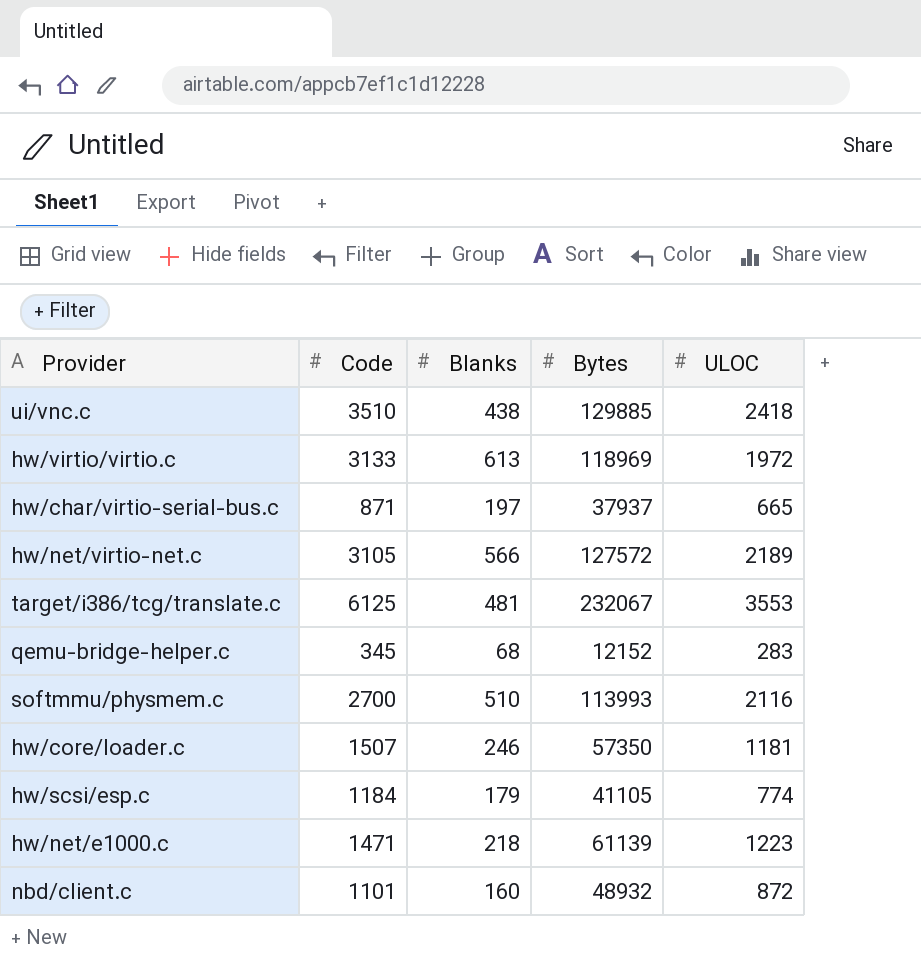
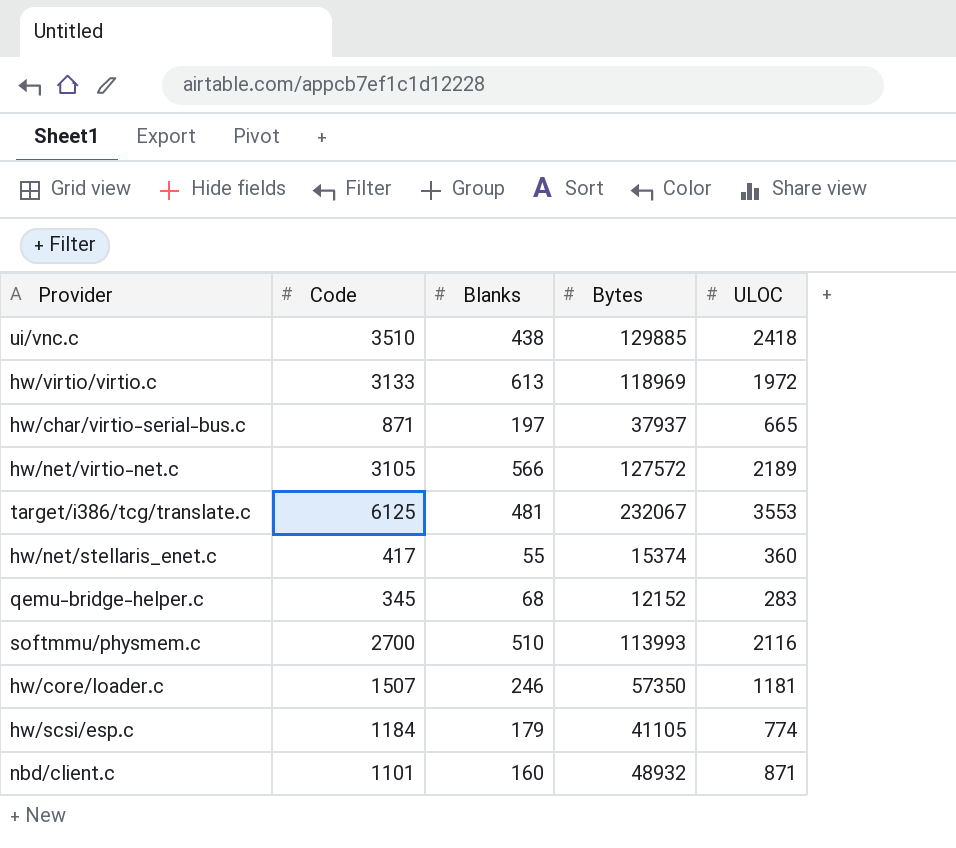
row hw/net/e1000.c: 1471 | 218 | 61139 | 1223 -> none
row hw/net/stellaris_enet.c: none -> 417 | 55 | 15374 | 360
nbd/client.c | ULOC: 872 -> 871

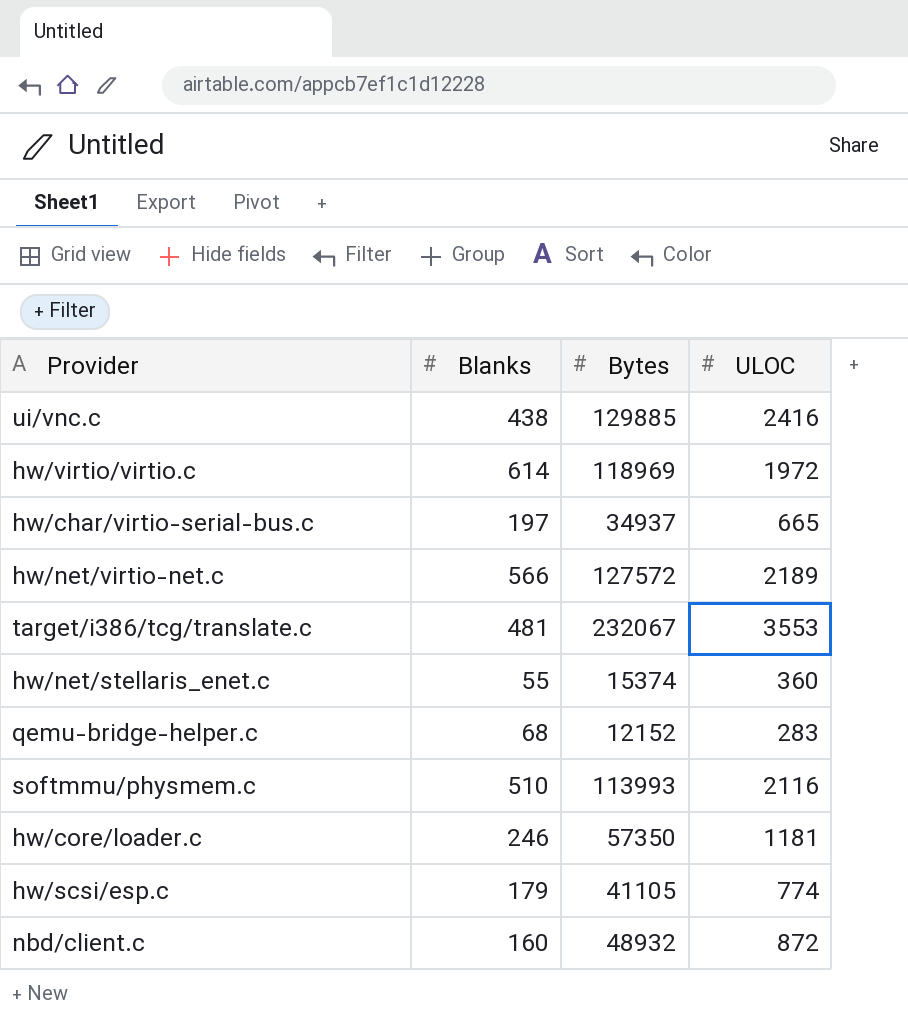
column Code | position: 2 -> none
ui/vnc.c | ULOC: 2418 -> 2416
hw/virtio/virtio.c | Blanks: 613 -> 614
hw/char/virtio-serial-bus.c | Bytes: 37937 -> 34937
nbd/client.c | ULOC: 871 -> 872

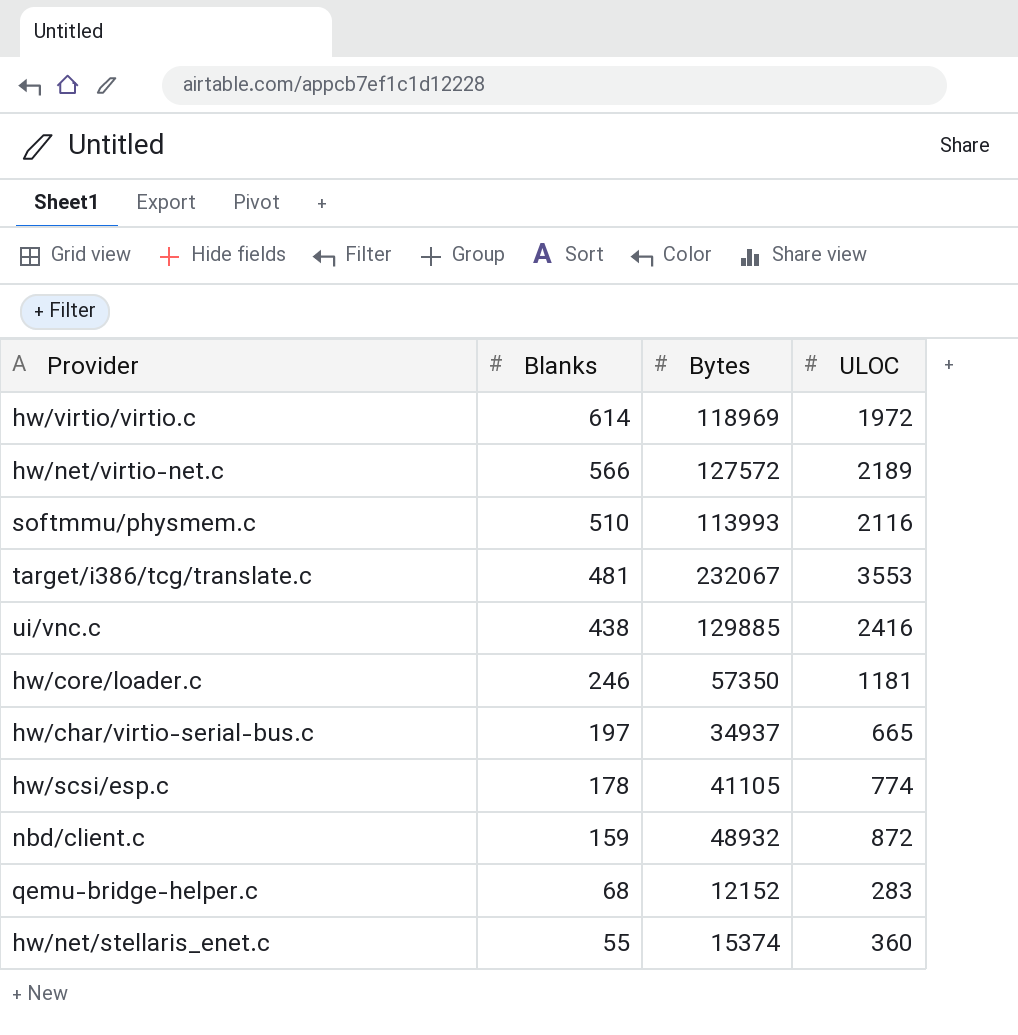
row order: none -> Blanks descending
hw/scsi/esp.c | Blanks: 179 -> 178
nbd/client.c | Blanks: 160 -> 159

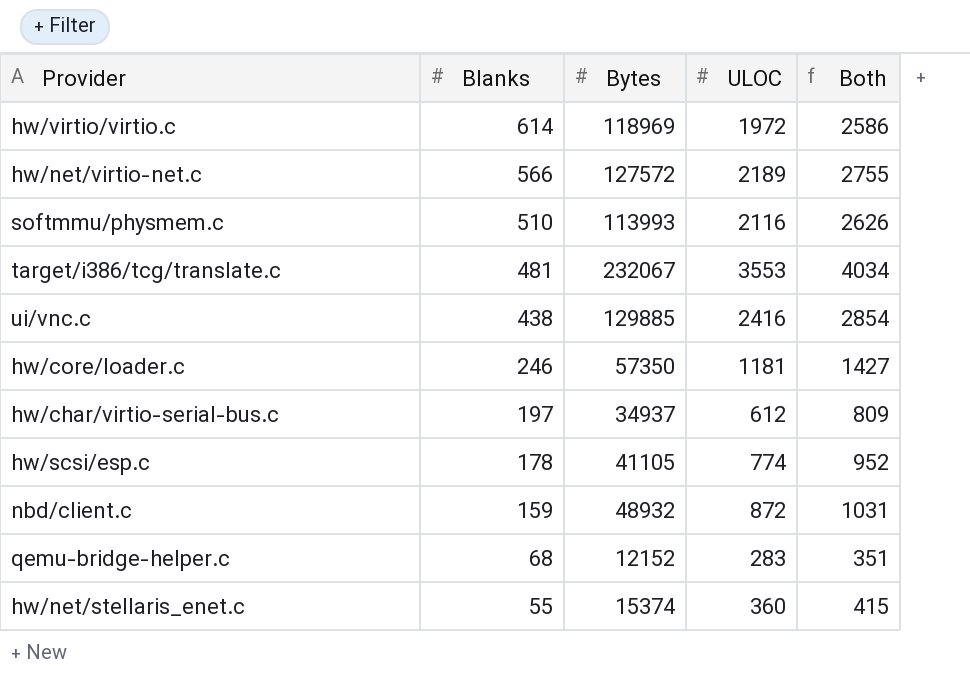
column Both | formula: none -> [Blanks] + [ULOC]
hw/char/virtio-serial-bus.c | ULOC: 665 -> 612

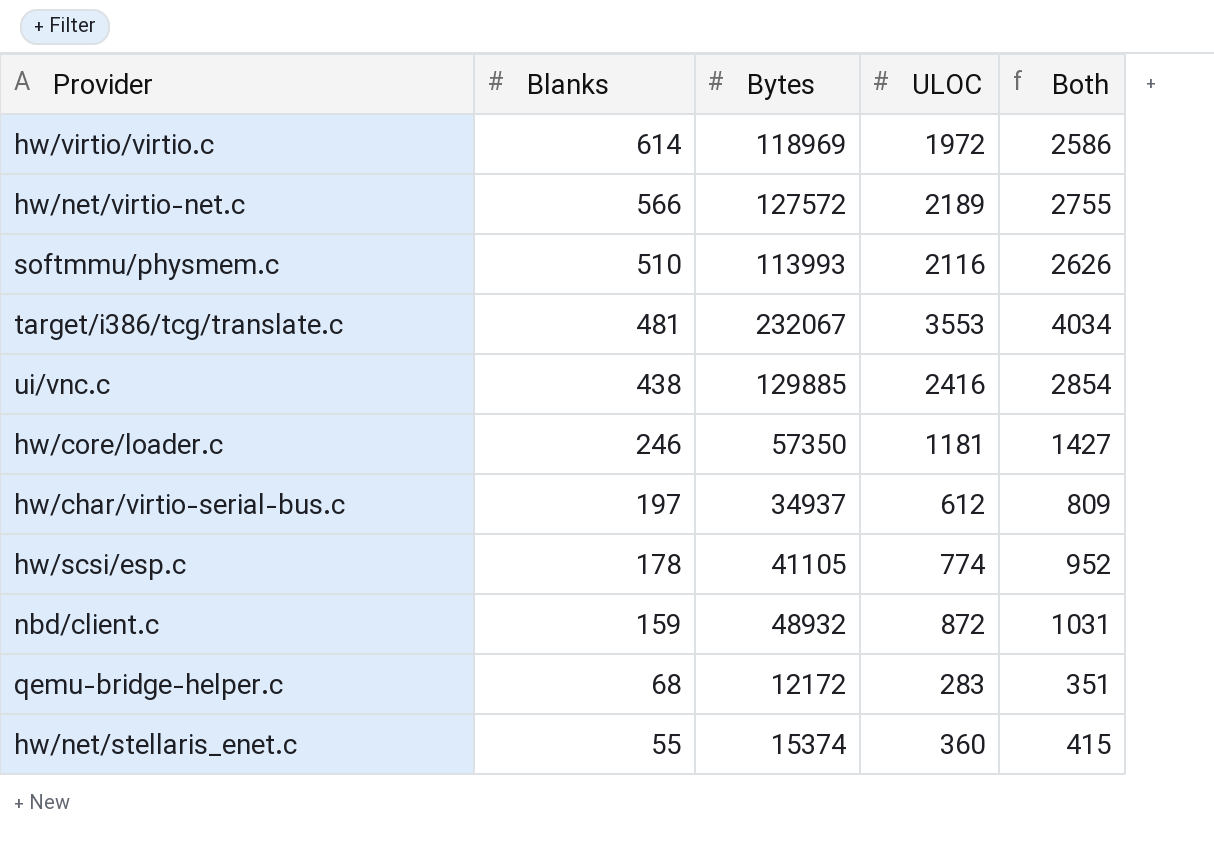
qemu-bridge-helper.c | Bytes: 12152 -> 12172

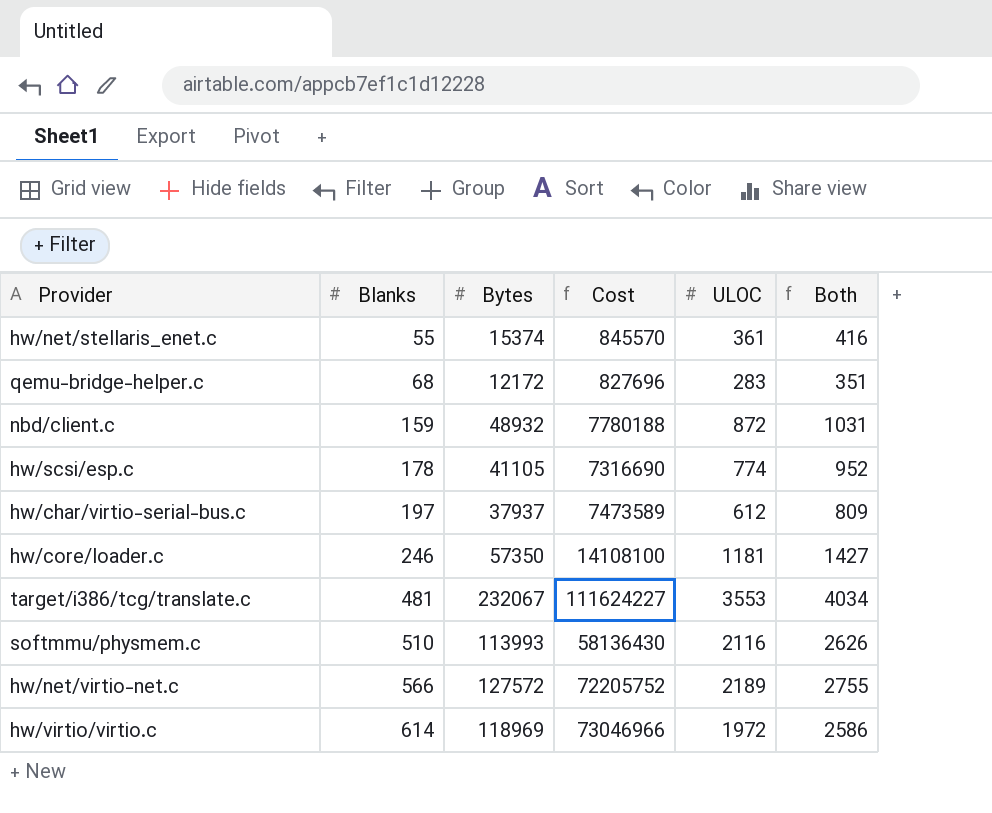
row order: Blanks descending -> Blanks ascending
column Cost | formula: none -> [Blanks] * [Bytes]
row ui/vnc.c: 438 | 129885 | 2416 | 2854 -> none
hw/net/stellaris_enet.c | ULOC: 360 -> 361
hw/net/stellaris_enet.c | Both: 415 -> 416
hw/char/virtio-serial-bus.c | Bytes: 34937 -> 37937

